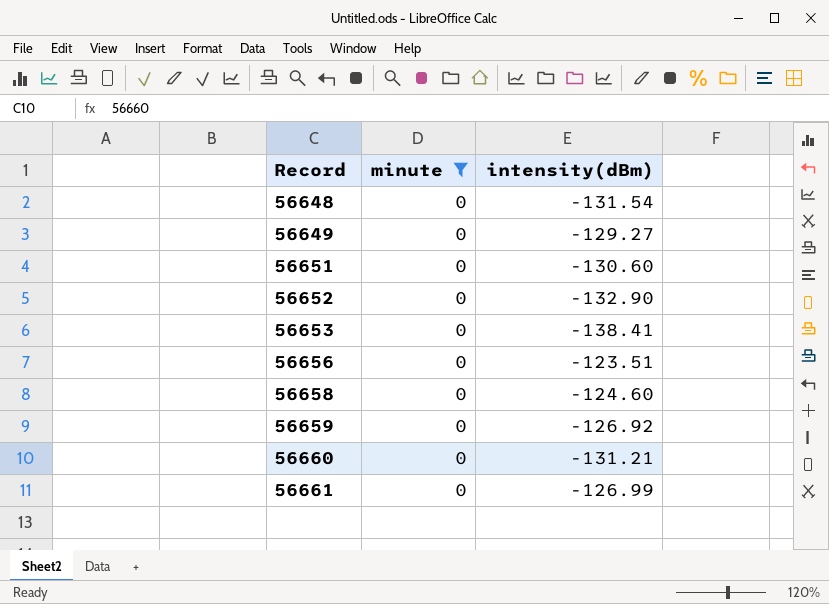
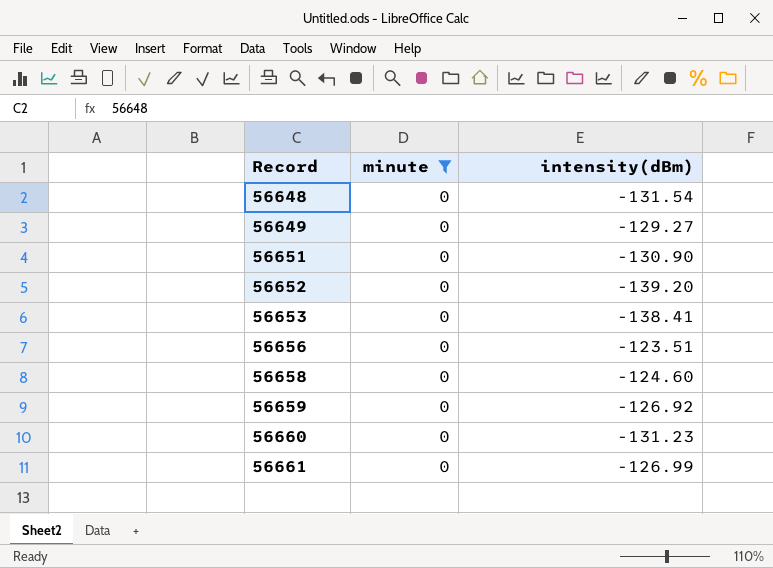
56651 | intensity(dBm): -130.60 -> -130.90
56652 | intensity(dBm): -132.90 -> -139.20
56660 | intensity(dBm): -131.21 -> -131.23

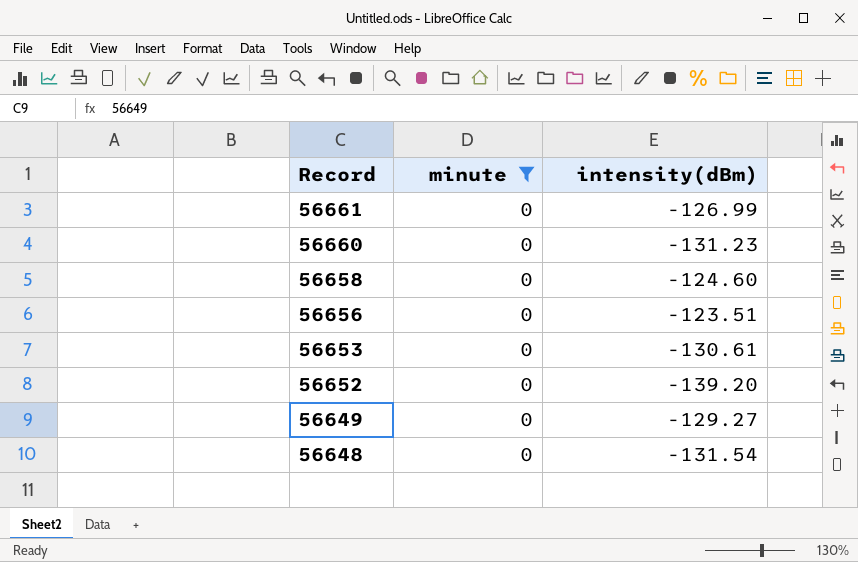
row order: Record ascending -> Record descending
row 56651: 0 | -130.90 -> none
row 56659: 0 | -126.92 -> none
56653 | intensity(dBm): -138.41 -> -130.61

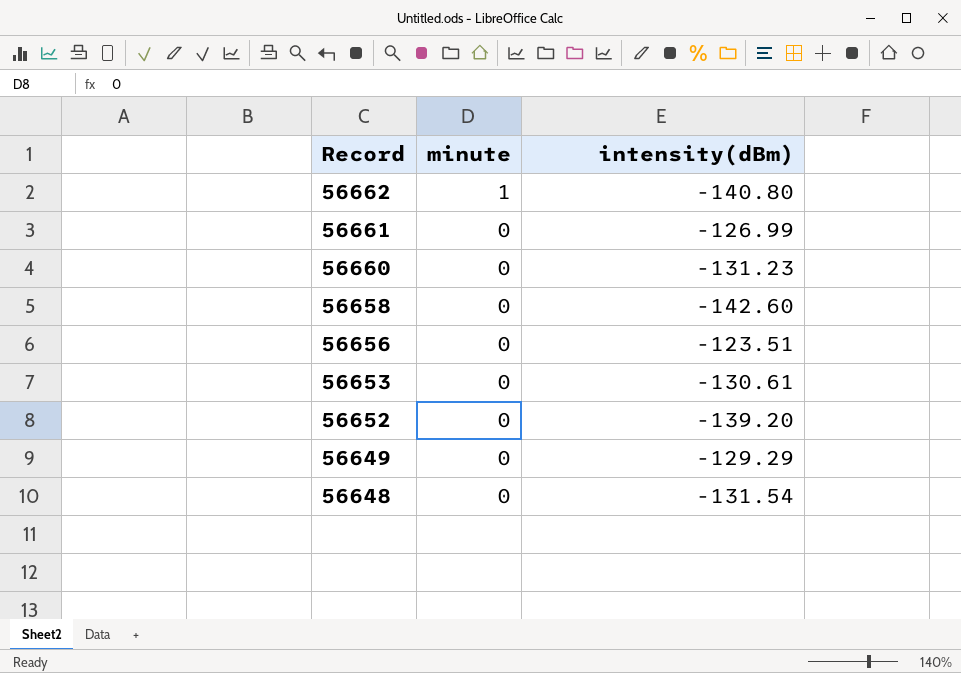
filter: minute = 0 -> none
56658 | intensity(dBm): -124.60 -> -142.60
56649 | intensity(dBm): -129.27 -> -129.29

